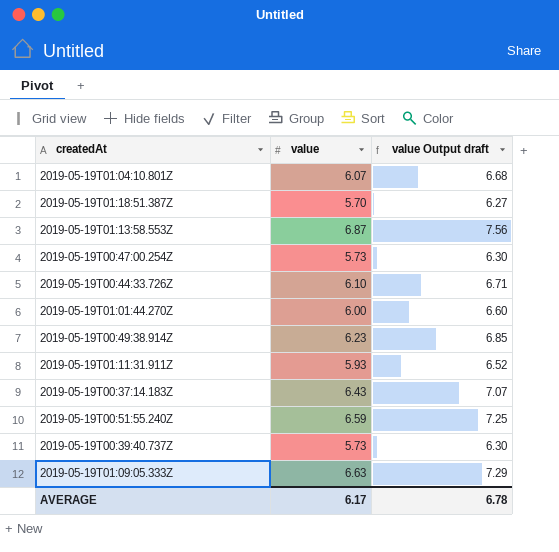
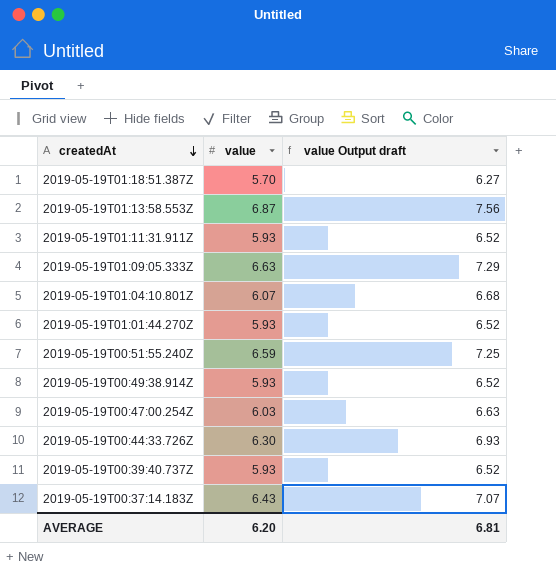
row order: none -> createdAt descending
2019-05-19T01:01:44.270Z | value: 6.00 -> 5.93
2019-05-19T01:01:44.270Z | value Output draft: 6.60 -> 6.52
2019-05-19T00:49:38.914Z | value: 6.23 -> 5.93
2019-05-19T00:49:38.914Z | value Output draft: 6.85 -> 6.52
2019-05-19T00:47:00.254Z | value: 5.73 -> 6.03
2019-05-19T00:47:00.254Z | value Output draft: 6.30 -> 6.63
2019-05-19T00:44:33.726Z | value: 6.10 -> 6.30
2019-05-19T00:44:33.726Z | value Output draft: 6.71 -> 6.93
2019-05-19T00:39:40.737Z | value: 5.73 -> 5.93
2019-05-19T00:39:40.737Z | value Output draft: 6.30 -> 6.52
AVERAGE | value: 6.17 -> 6.20
AVERAGE | value Output draft: 6.78 -> 6.81

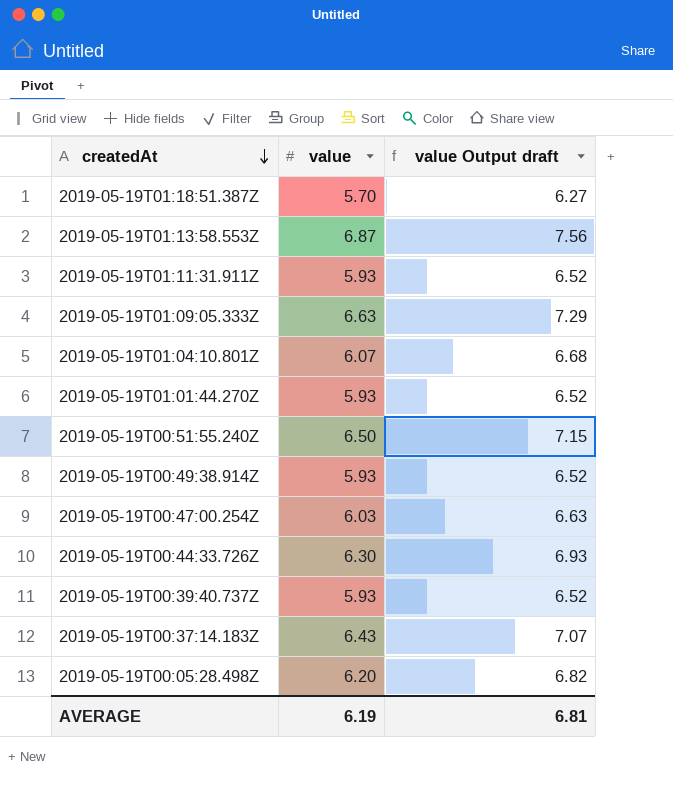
2019-05-19T00:51:55.240Z | value: 6.59 -> 6.50
2019-05-19T00:51:55.240Z | value Output draft: 7.25 -> 7.15
row 2019-05-19T00:05:28.498Z: none -> 6.20 | 6.82
AVERAGE | value: 6.20 -> 6.19

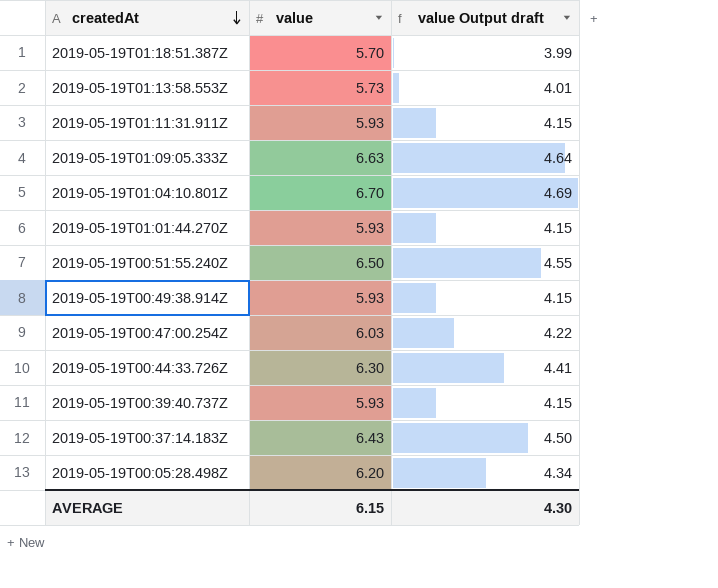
column value Output draft | formula: [value] * 1.1 -> [value] * 0.7
2019-05-19T01:13:58.553Z | value: 6.87 -> 5.73
2019-05-19T01:04:10.801Z | value: 6.07 -> 6.70
AVERAGE | value: 6.19 -> 6.15
AVERAGE | value Output draft: 6.81 -> 4.30

